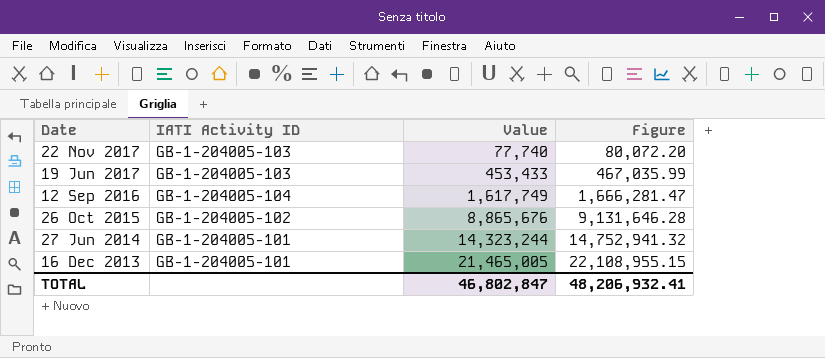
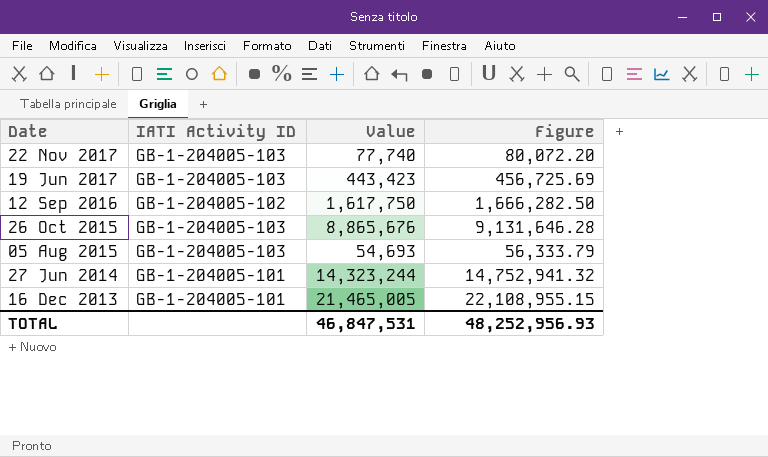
19 Jun 2017 | Value: 453,433 -> 443,423
19 Jun 2017 | Figure: 467,035.99 -> 456,725.69
12 Sep 2016 | IATI Activity ID: GB-1-204005-104 -> GB-1-204005-102
12 Sep 2016 | Value: 1,617,749 -> 1,617,750
12 Sep 2016 | Figure: 1,666,281.47 -> 1,666,282.50
26 Oct 2015 | IATI Activity ID: GB-1-204005-102 -> GB-1-204005-103
row 05 Aug 2015: none -> GB-1-204005-103 | 54,693 | 56,333.79
TOTAL | Value: 46,802,847 -> 46,847,531
TOTAL | Figure: 48,206,932.41 -> 48,252,956.93

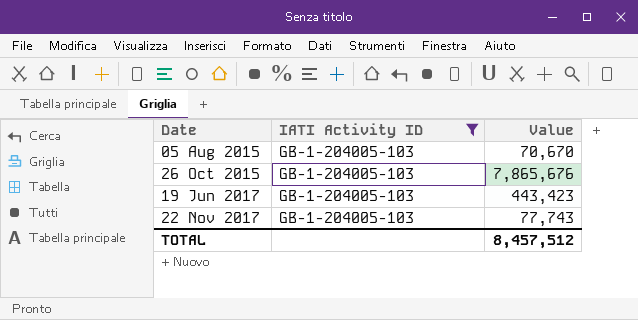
filter: none -> IATI Activity ID = GB-1-204005-103
row order: Date descending -> Date ascending
column Figure | formula: [Value] * 1.03 -> none
05 Aug 2015 | Value: 54,693 -> 70,670
26 Oct 2015 | Value: 8,865,676 -> 7,865,676
22 Nov 2017 | Value: 77,740 -> 77,743
TOTAL | Value: 46,847,531 -> 8,457,512

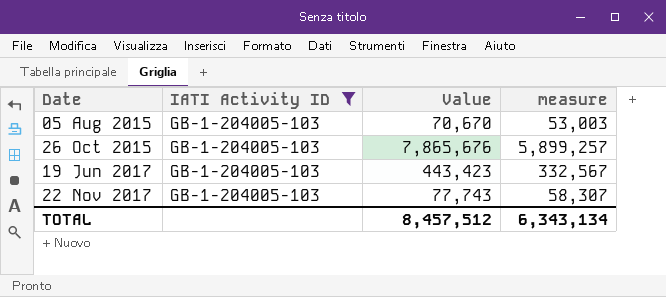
column measure | formula: none -> [Value] * 0.75

